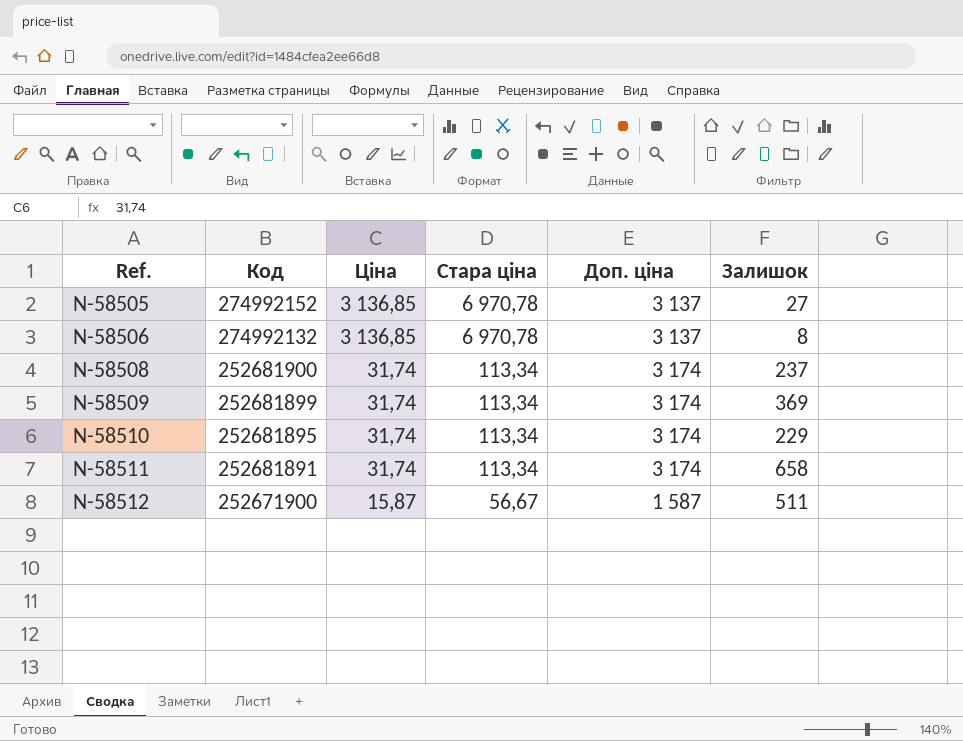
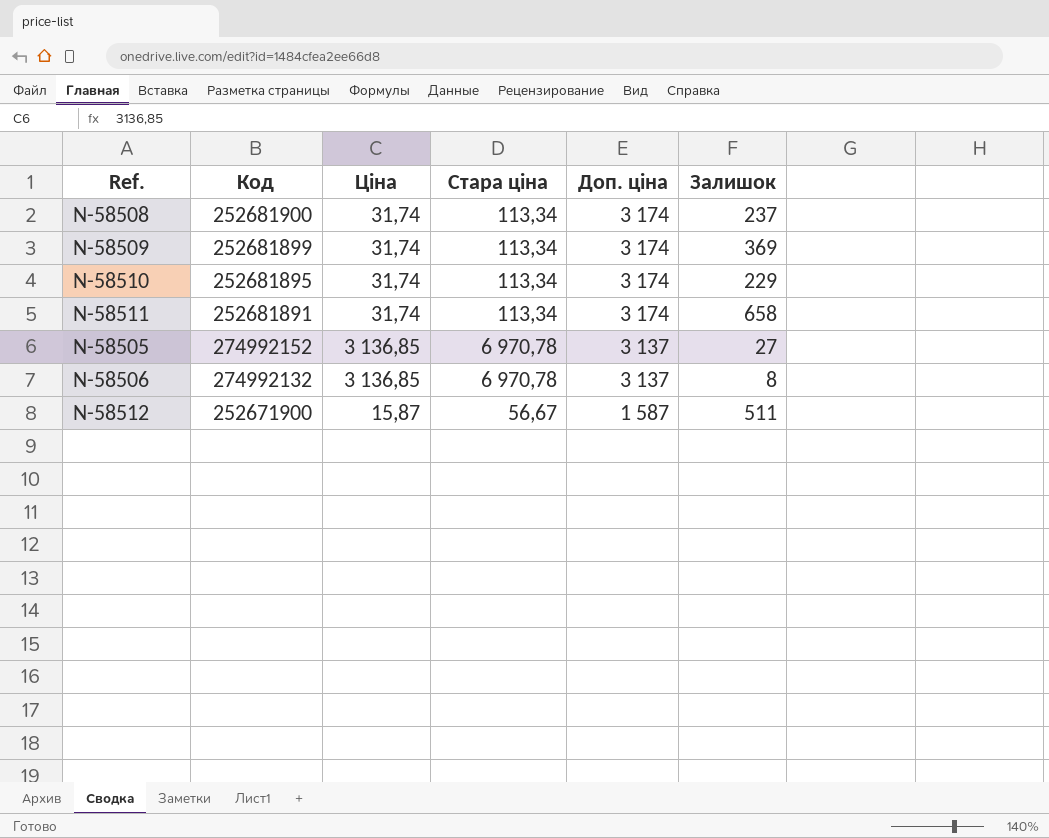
row order: Ref. ascending -> Доп. ціна descending

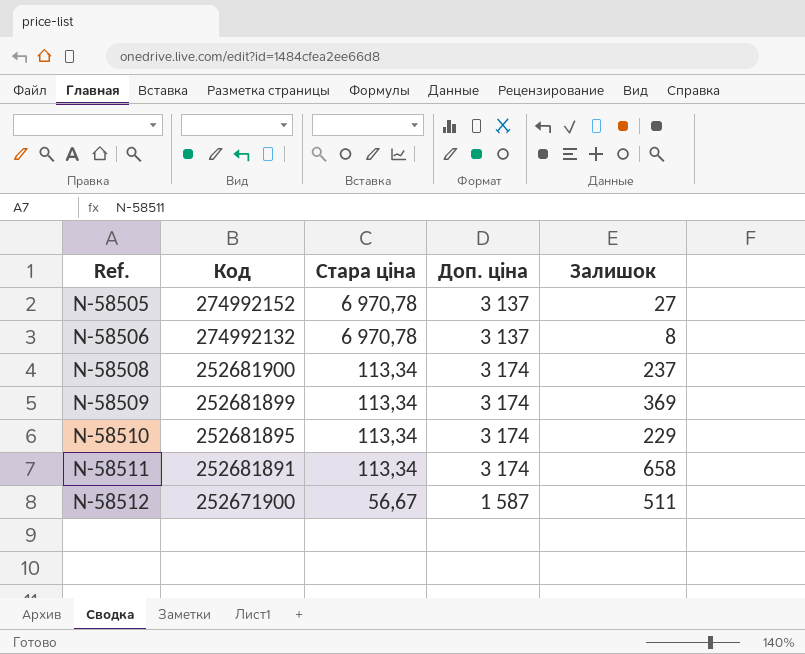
row order: Доп. ціна descending -> Ref. ascending
column Ціна | position: 3 -> none

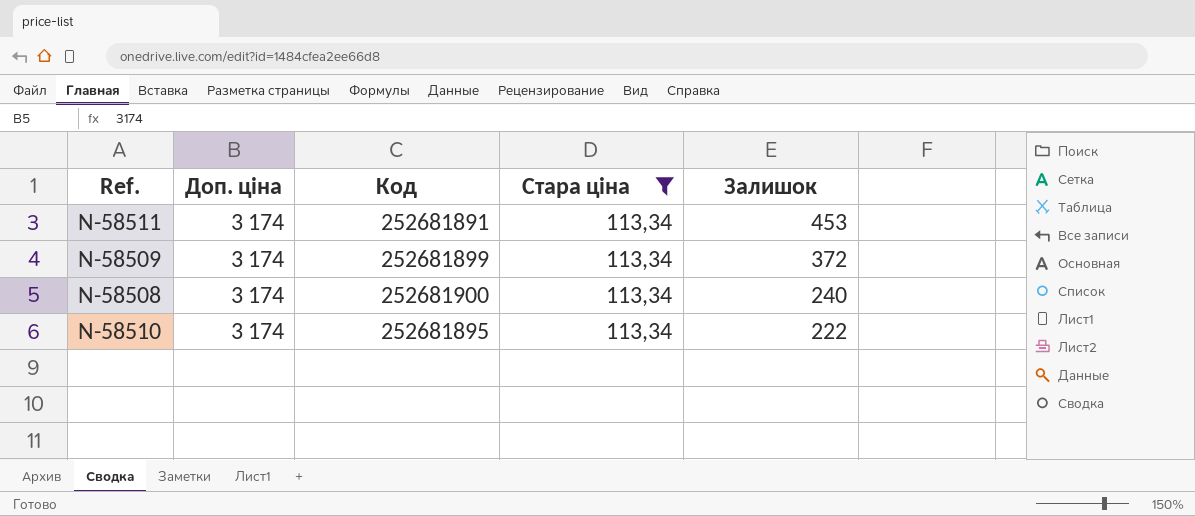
filter: none -> Стара ціна = 113,34
row order: Ref. ascending -> Залишок descending
column Доп. ціна | position: 4 -> 2
N-58511 | Залишок: 658 -> 453
N-58509 | Залишок: 369 -> 372
N-58508 | Залишок: 237 -> 240
N-58510 | Залишок: 229 -> 222

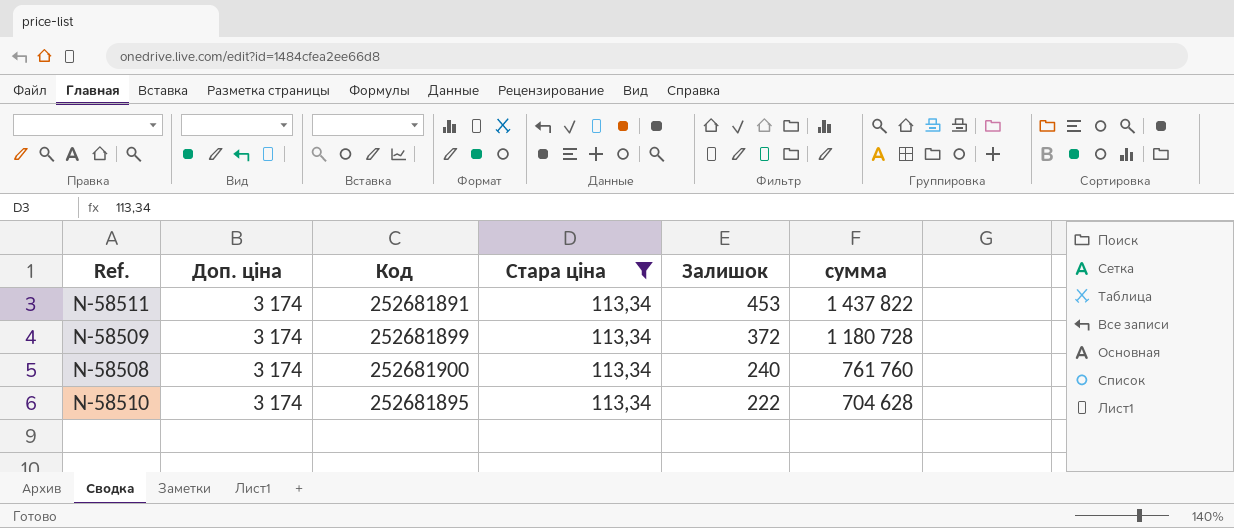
column сумма | formula: none -> [Доп. ціна] * [Залишок]

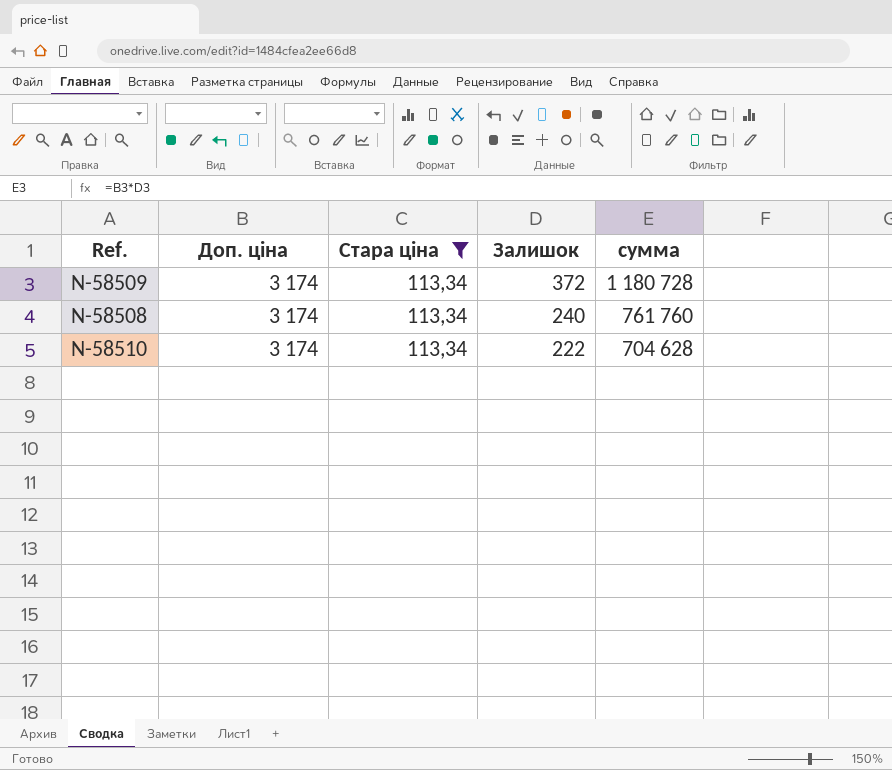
column Код | position: 3 -> none
row N-58511: 3 174 | 252681891 | 113,34 | 453 | 1 437 822 -> none

